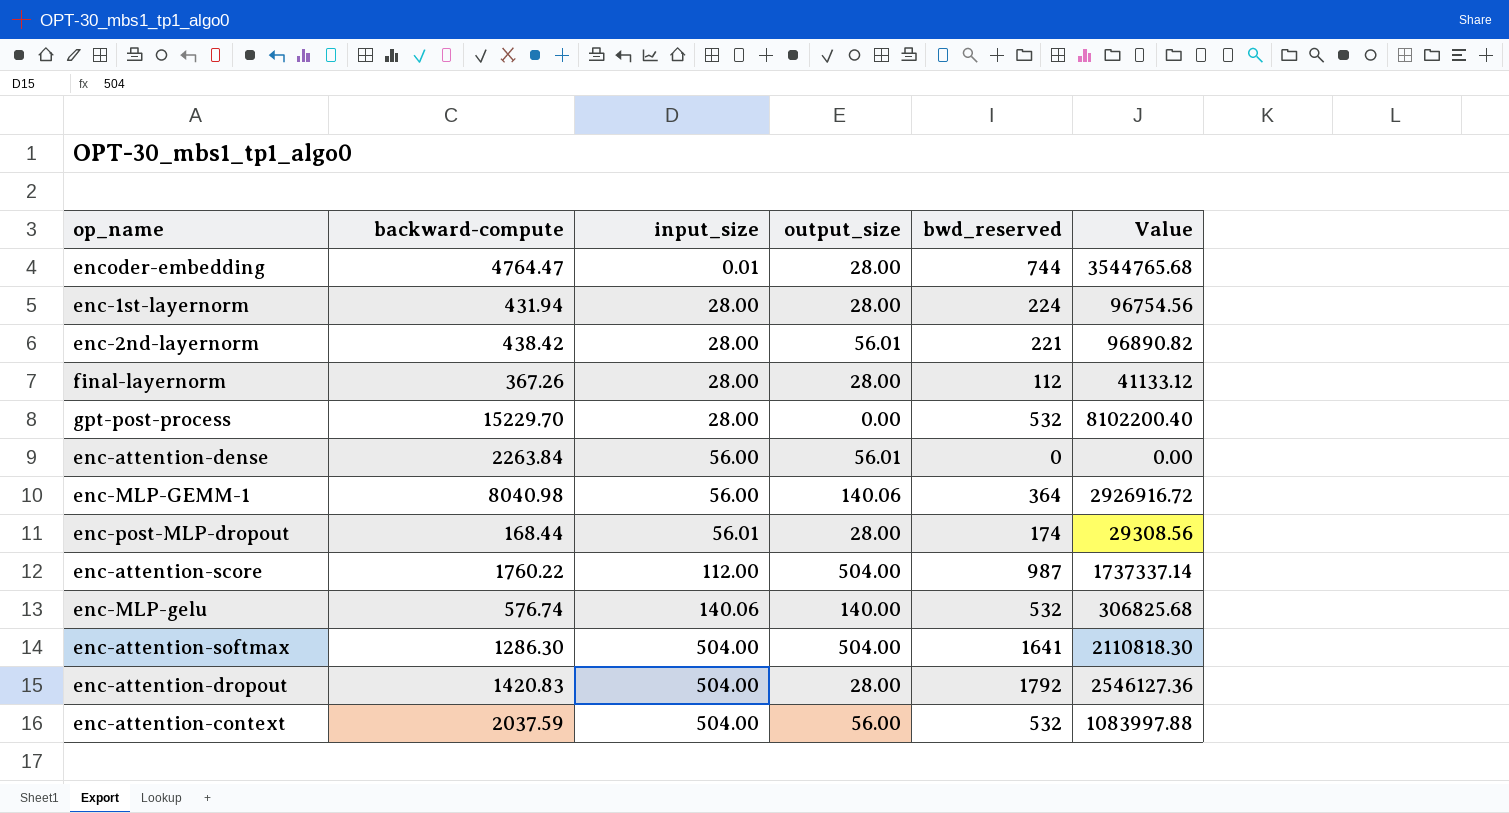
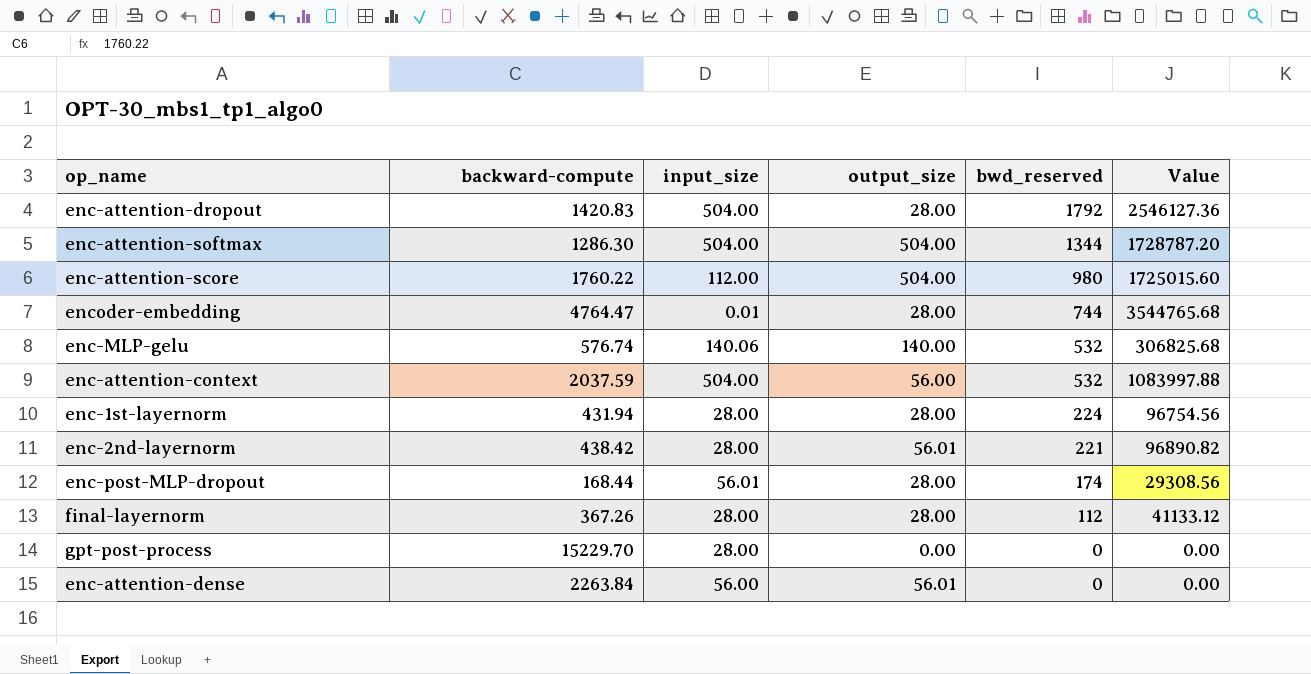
row order: input_size ascending -> bwd_reserved descending
row enc-MLP-GEMM-1: 8040.98 | 56.00 | 140.06 | 364 | 2926916.72 -> none
enc-attention-softmax | bwd_reserved: 1641 -> 1344
enc-attention-softmax | Value: 2110818.30 -> 1728787.20
enc-attention-score | bwd_reserved: 987 -> 980
enc-attention-score | Value: 1737337.14 -> 1725015.60
gpt-post-process | bwd_reserved: 532 -> 0
gpt-post-process | Value: 8102200.40 -> 0.00

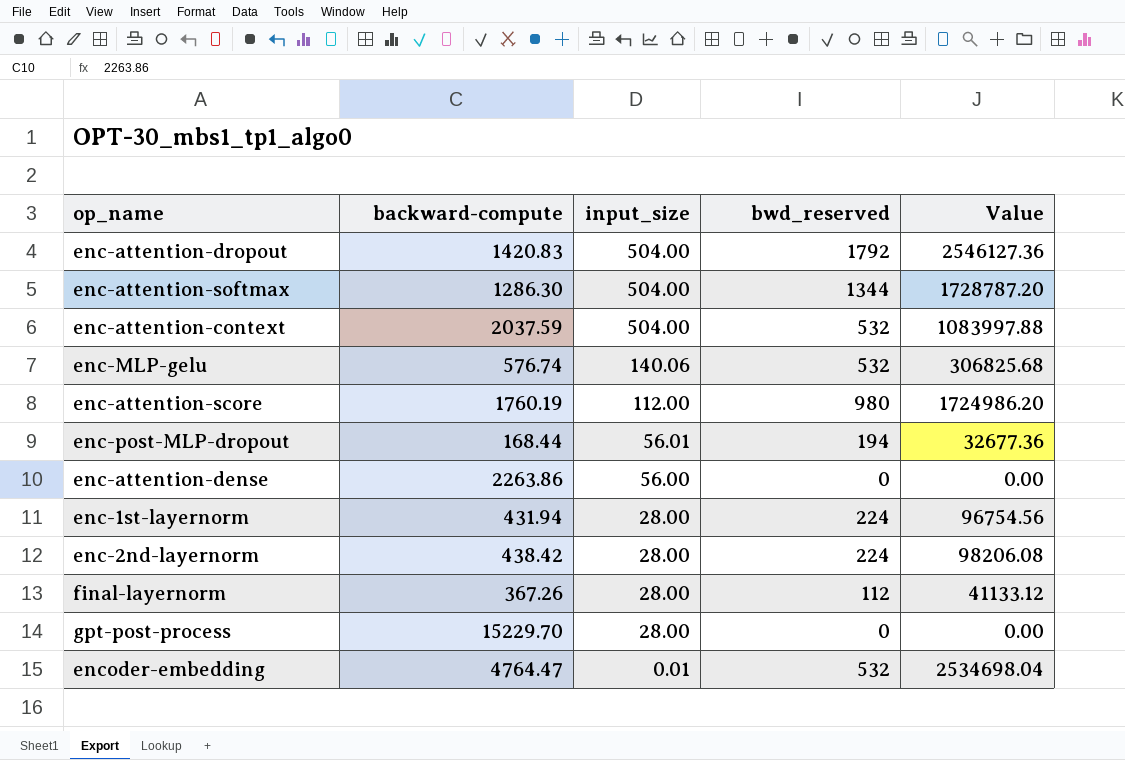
row order: bwd_reserved descending -> input_size descending
column output_size | position: 4 -> none
enc-attention-score | backward-compute: 1760.22 -> 1760.19
enc-attention-score | Value: 1725015.60 -> 1724986.20
enc-post-MLP-dropout | bwd_reserved: 174 -> 194
enc-post-MLP-dropout | Value: 29308.56 -> 32677.36
enc-attention-dense | backward-compute: 2263.84 -> 2263.86
enc-2nd-layernorm | bwd_reserved: 221 -> 224
enc-2nd-layernorm | Value: 96890.82 -> 98206.08
encoder-embedding | bwd_reserved: 744 -> 532
encoder-embedding | Value: 3544765.68 -> 2534698.04

